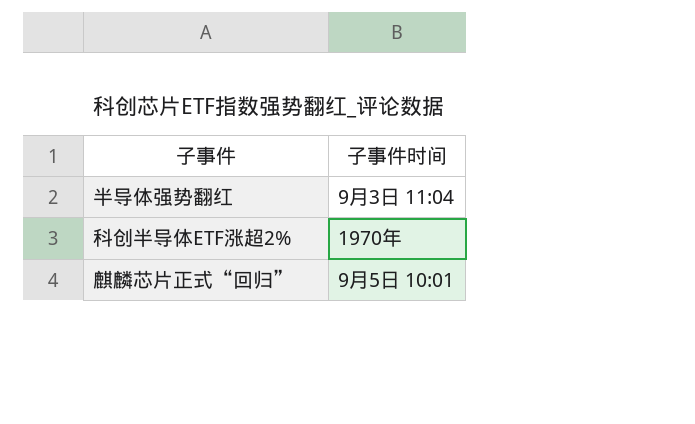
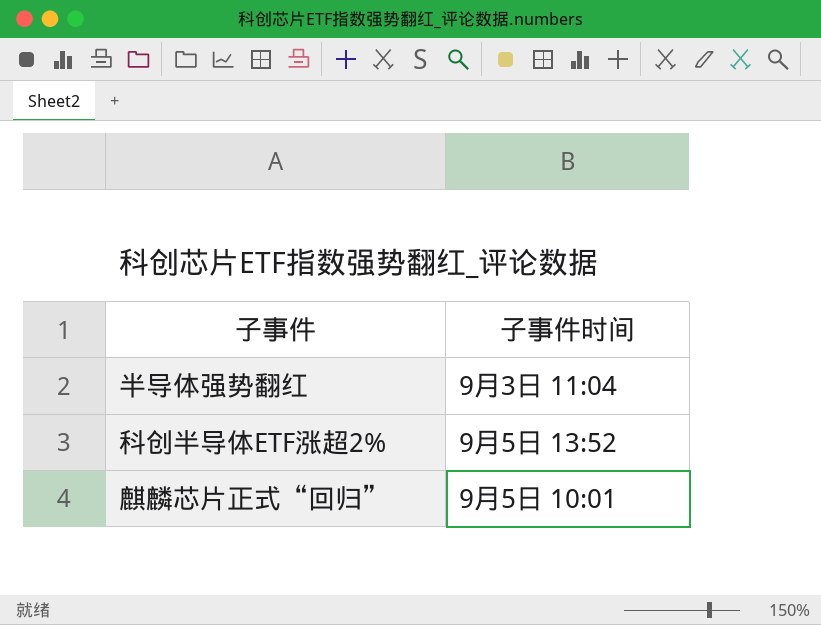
科创半导体ETF涨超2% | 子事件时间: 1970年 -> 9月5日 13:52

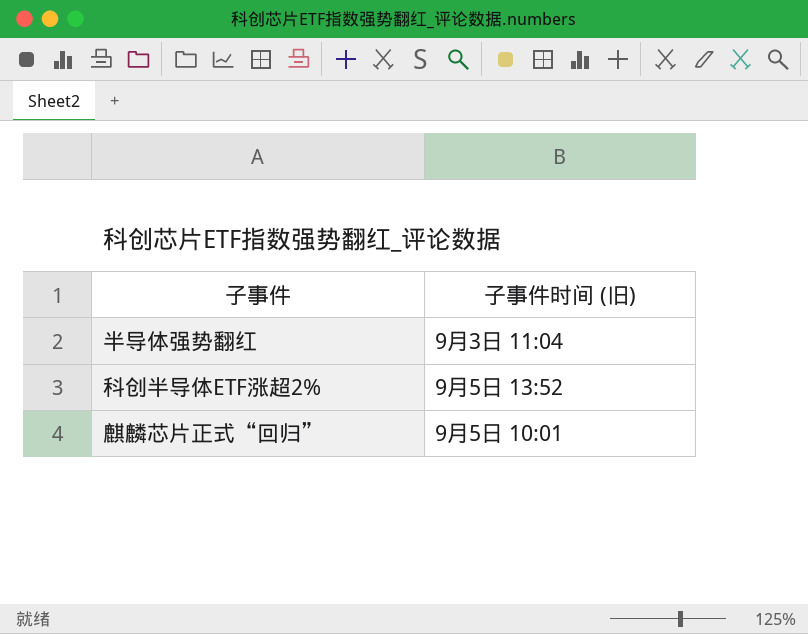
column name: 子事件时间 -> 子事件时间 (旧)

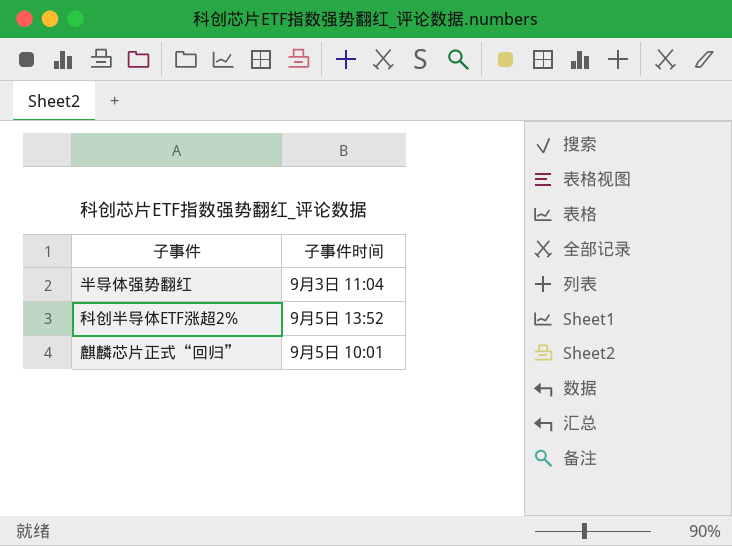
column name: 子事件时间 (旧) -> 子事件时间

